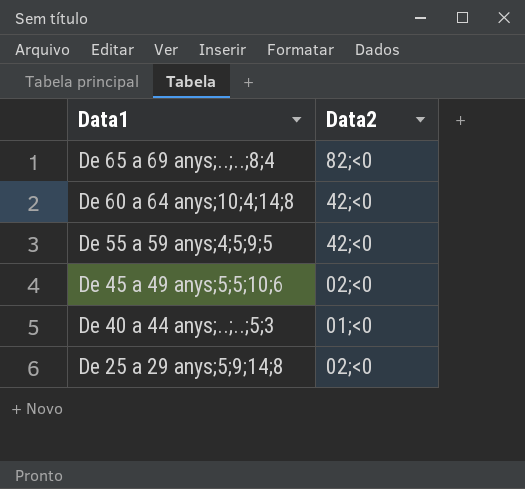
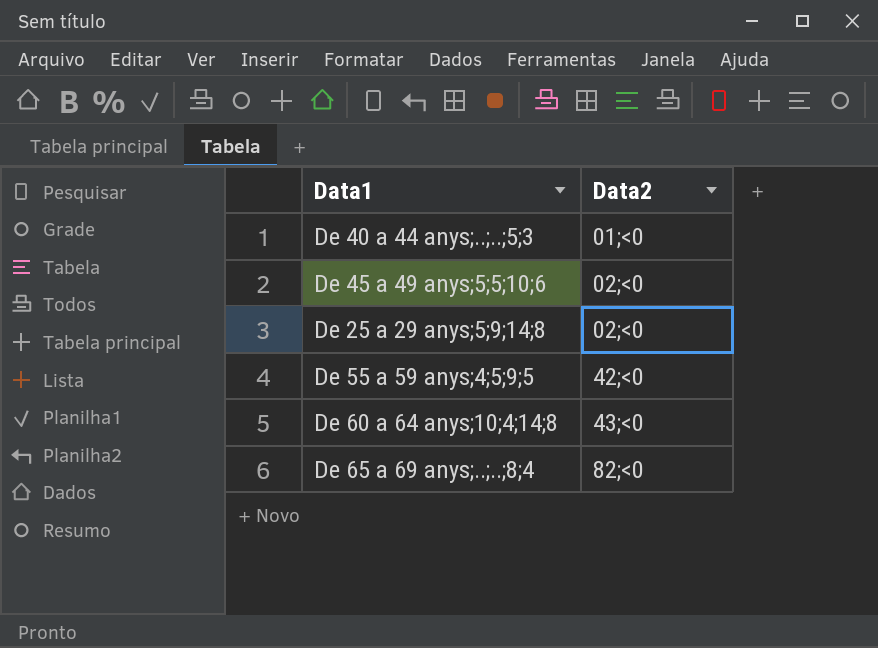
row order: Data1 descending -> Data2 ascending
De 60 a 64 anys;10;4;14;8 | Data2: 42;<0 -> 43;<0

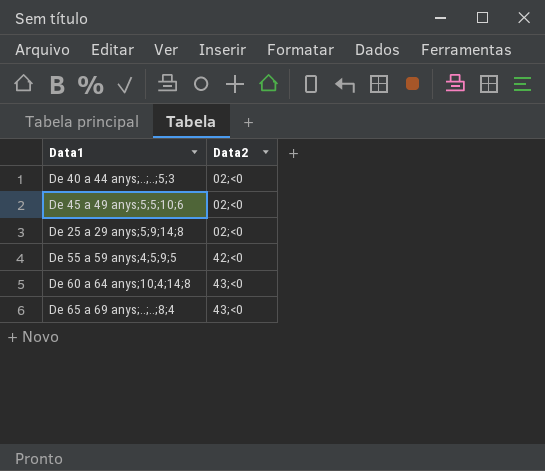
De 40 a 44 anys;..;..;5;3 | Data2: 01;<0 -> 02;<0
De 65 a 69 anys;..;..;8;4 | Data2: 82;<0 -> 43;<0

